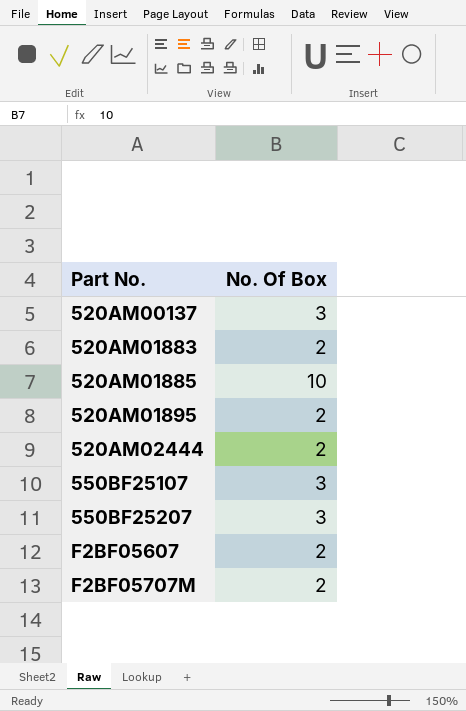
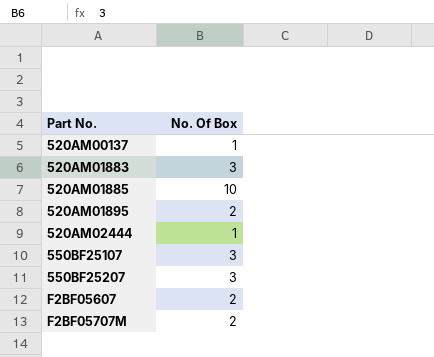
520AM00137 | No. Of Box: 3 -> 1
520AM01883 | No. Of Box: 2 -> 3
520AM02444 | No. Of Box: 2 -> 1

